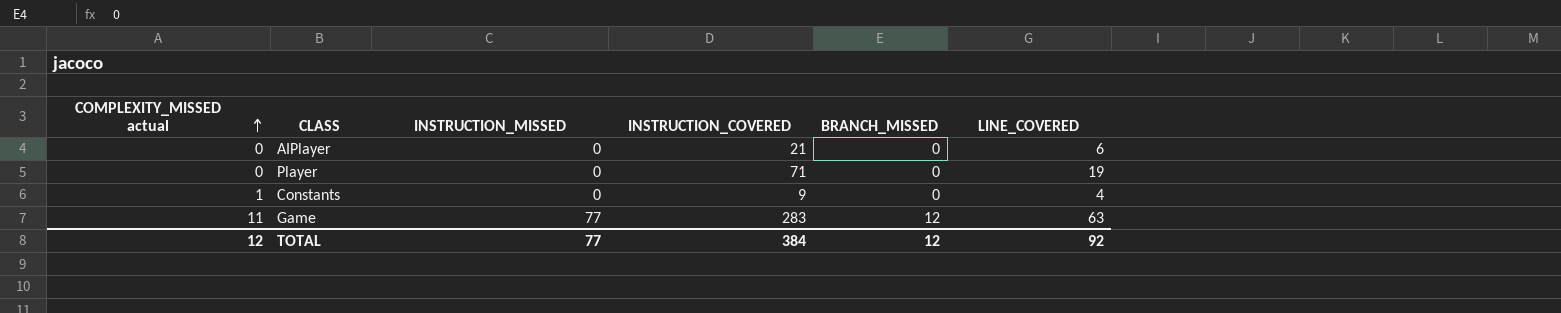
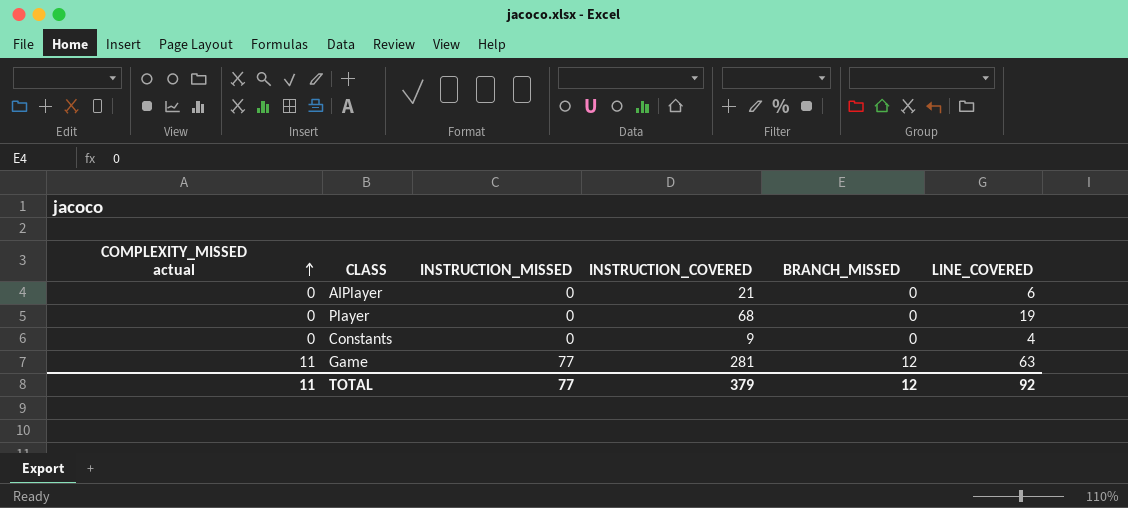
Player | INSTRUCTION_COVERED: 71 -> 68
Constants | COMPLEXITY_MISSED actual: 1 -> 0
Game | INSTRUCTION_COVERED: 283 -> 281
TOTAL | COMPLEXITY_MISSED actual: 12 -> 11
TOTAL | INSTRUCTION_COVERED: 384 -> 379

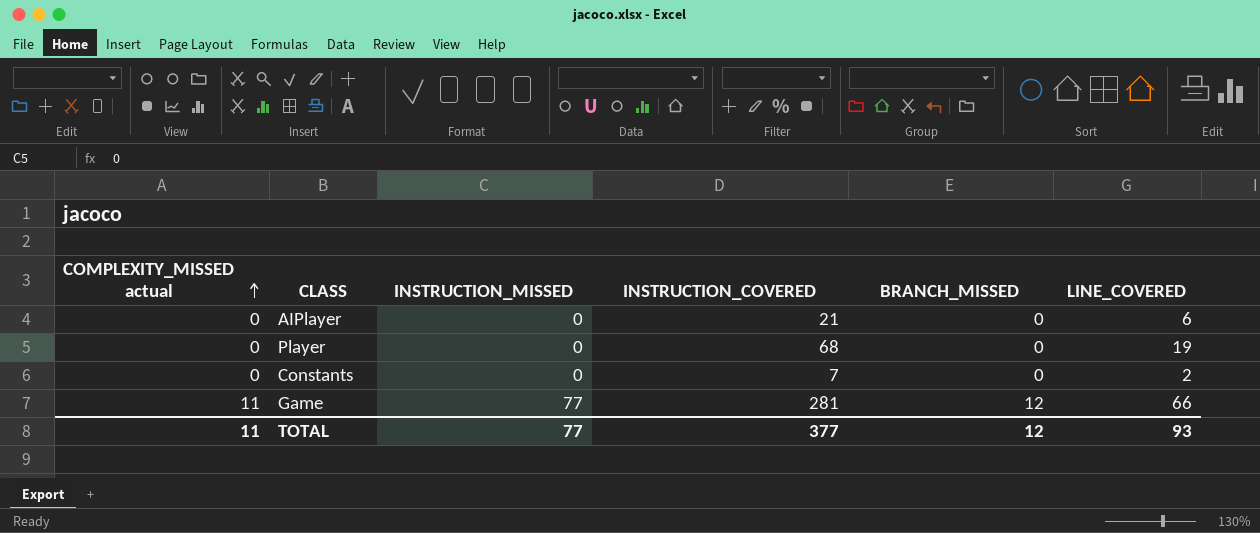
Constants | INSTRUCTION_COVERED: 9 -> 7
Constants | LINE_COVERED: 4 -> 2
Game | LINE_COVERED: 63 -> 66
TOTAL | INSTRUCTION_COVERED: 379 -> 377
TOTAL | LINE_COVERED: 92 -> 93

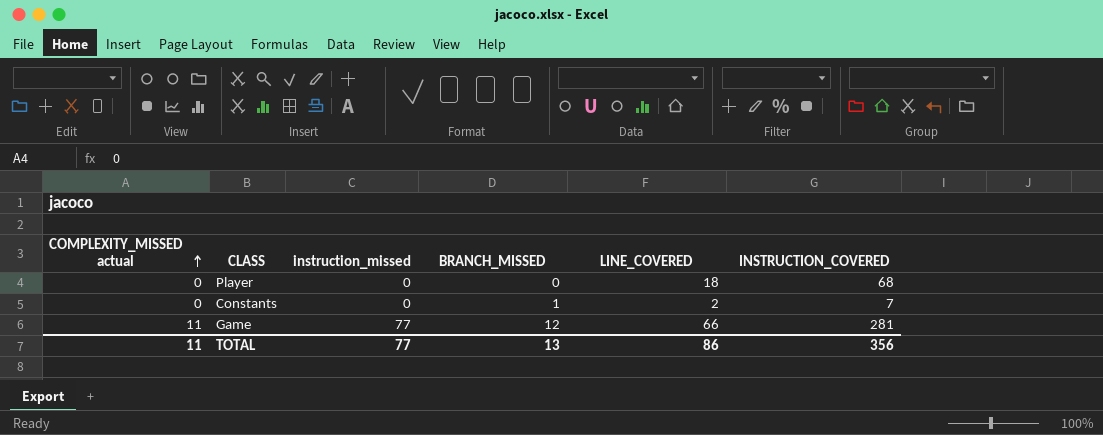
column name: INSTRUCTION_MISSED -> instruction_missed
column INSTRUCTION_COVERED | position: 4 -> 6
row AIPlayer: 0 | 0 | 21 | 0 | 6 -> none
Player | LINE_COVERED: 19 -> 18
Constants | BRANCH_MISSED: 0 -> 1
TOTAL | BRANCH_MISSED: 12 -> 13
TOTAL | LINE_COVERED: 93 -> 86
TOTAL | INSTRUCTION_COVERED: 377 -> 356

